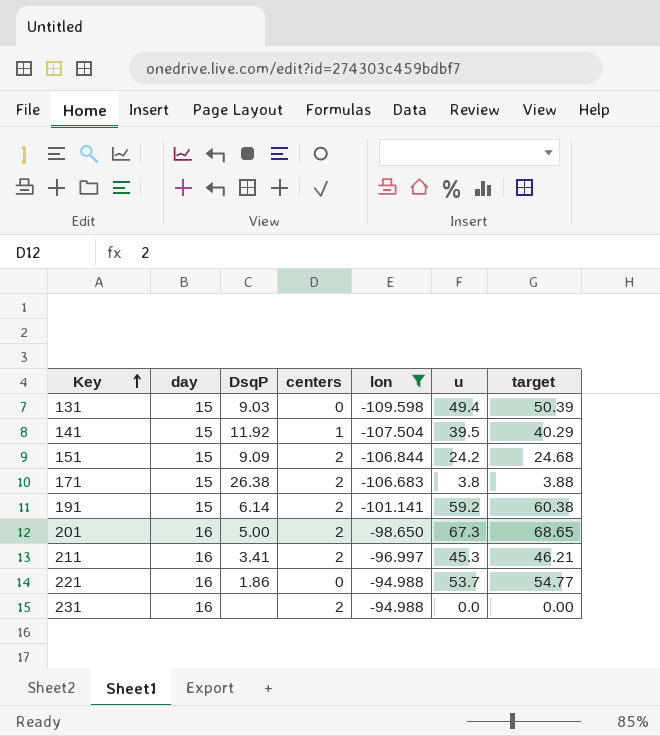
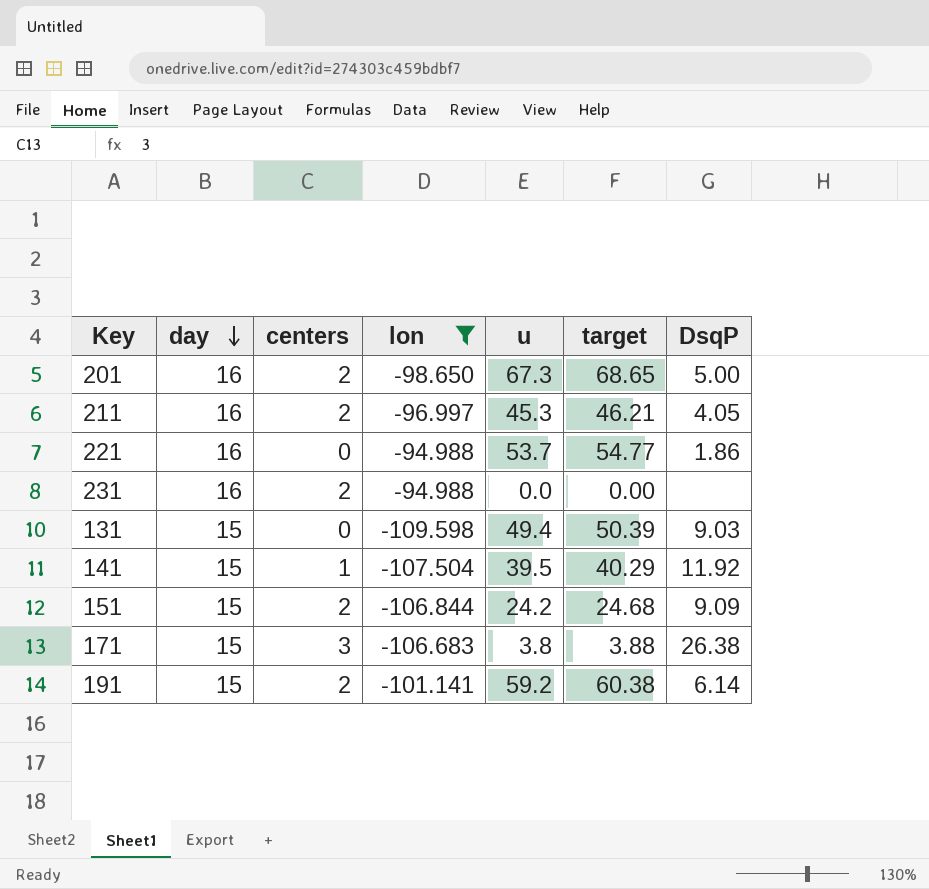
row order: Key ascending -> day descending
column DsqP | position: 3 -> 7
211 | DsqP: 3.41 -> 4.05
171 | centers: 2 -> 3

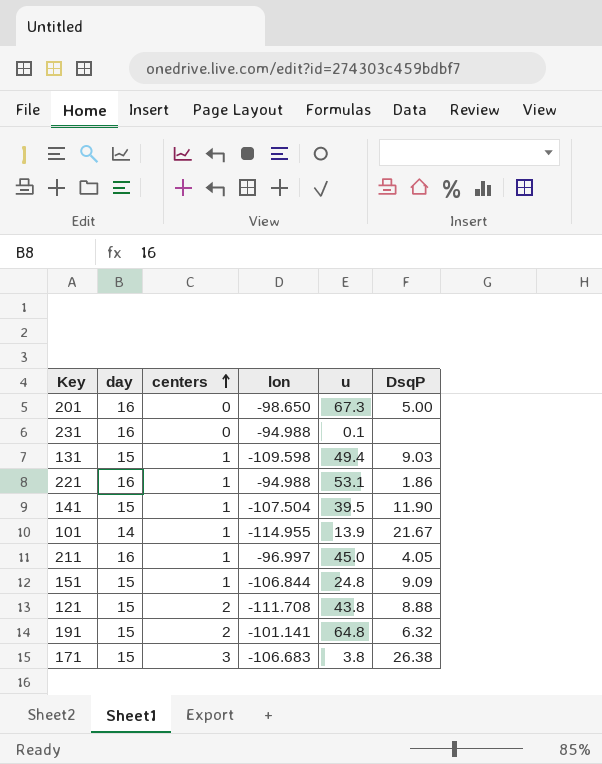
filter: lon >= -109.598 -> none
row order: day descending -> centers ascending
column target | formula: [u] * 1.02 -> none
201 | centers: 2 -> 0
231 | centers: 2 -> 0
231 | u: 0.0 -> 0.1
131 | centers: 0 -> 1
221 | centers: 0 -> 1
221 | u: 53.7 -> 53.1
141 | DsqP: 11.92 -> 11.90
211 | centers: 2 -> 1
211 | u: 45.3 -> 45.0
151 | centers: 2 -> 1
151 | u: 24.2 -> 24.8
191 | u: 59.2 -> 64.8
191 | DsqP: 6.14 -> 6.32

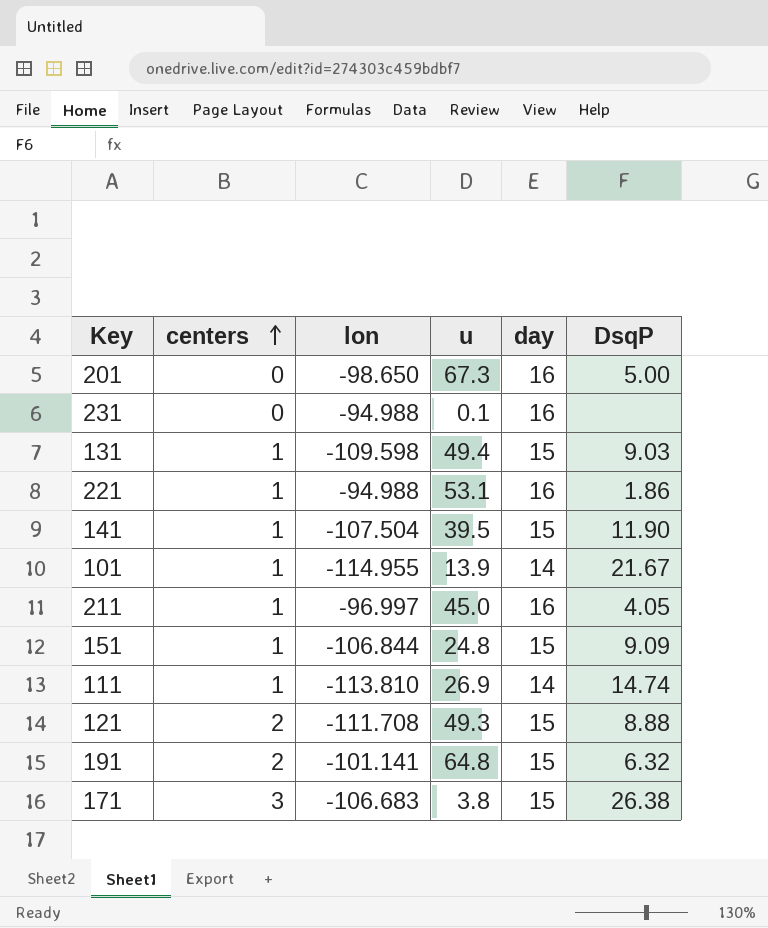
column day | position: 2 -> 5
row 111: none -> 1 | -113.810 | 26.9 | 14 | 14.74
121 | u: 43.8 -> 49.3

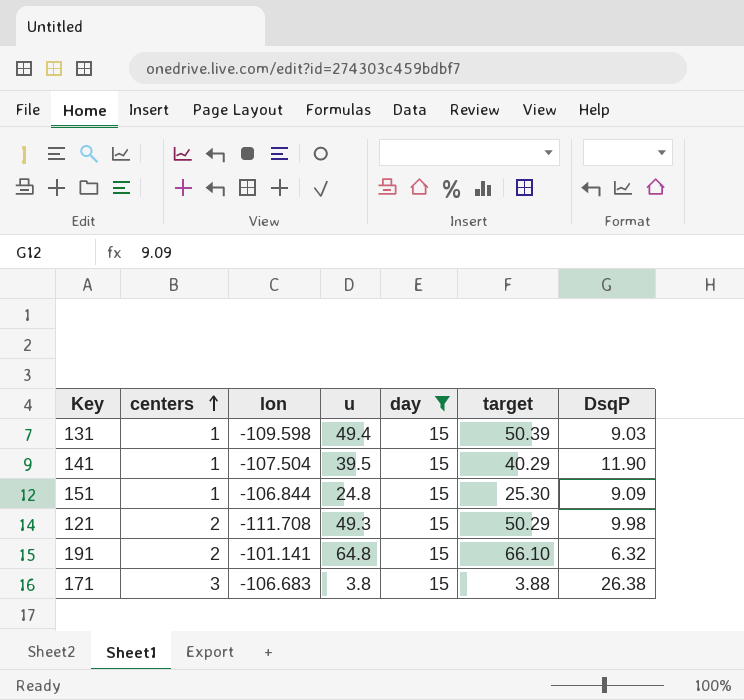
filter: none -> day = 15
column target | formula: none -> [u] * 1.02
121 | DsqP: 8.88 -> 9.98

